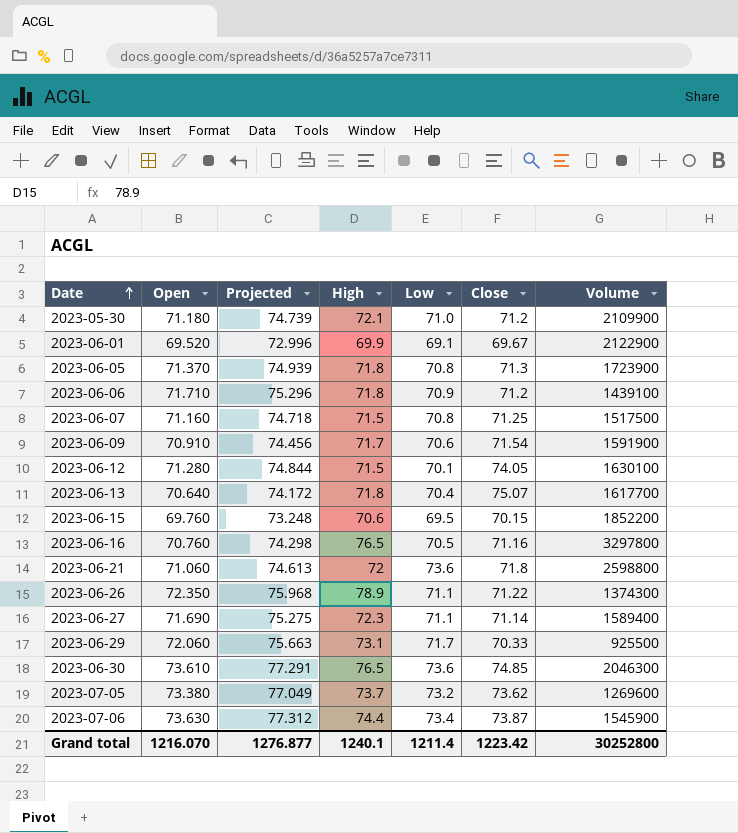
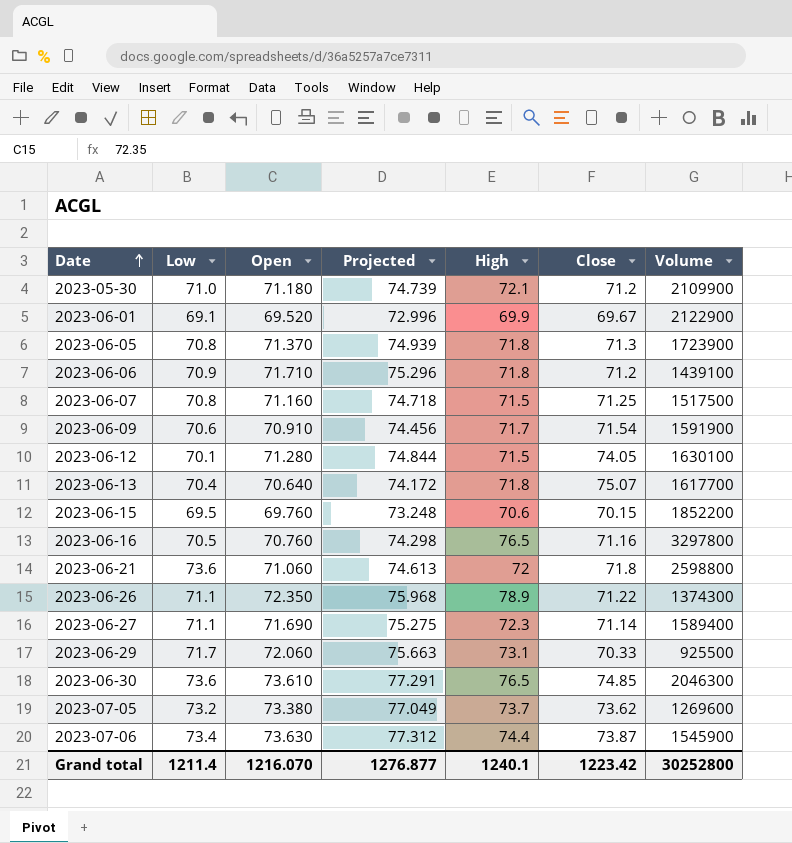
column Low | position: 5 -> 2

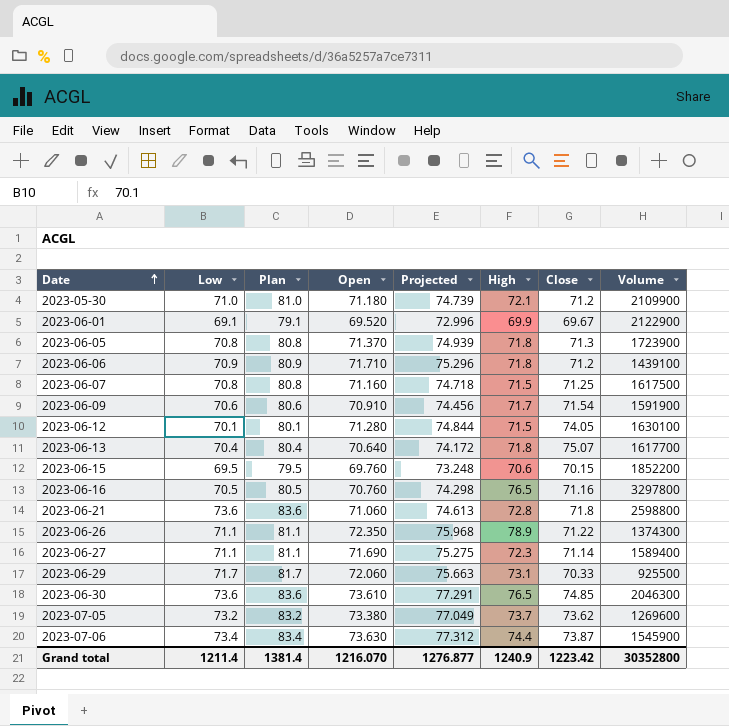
column Plan | formula: none -> [Low] + 10
2023-06-07 | Volume: 1517500 -> 1617500
2023-06-21 | High: 72 -> 72.8
Grand total | High: 1240.1 -> 1240.9
Grand total | Volume: 30252800 -> 30352800

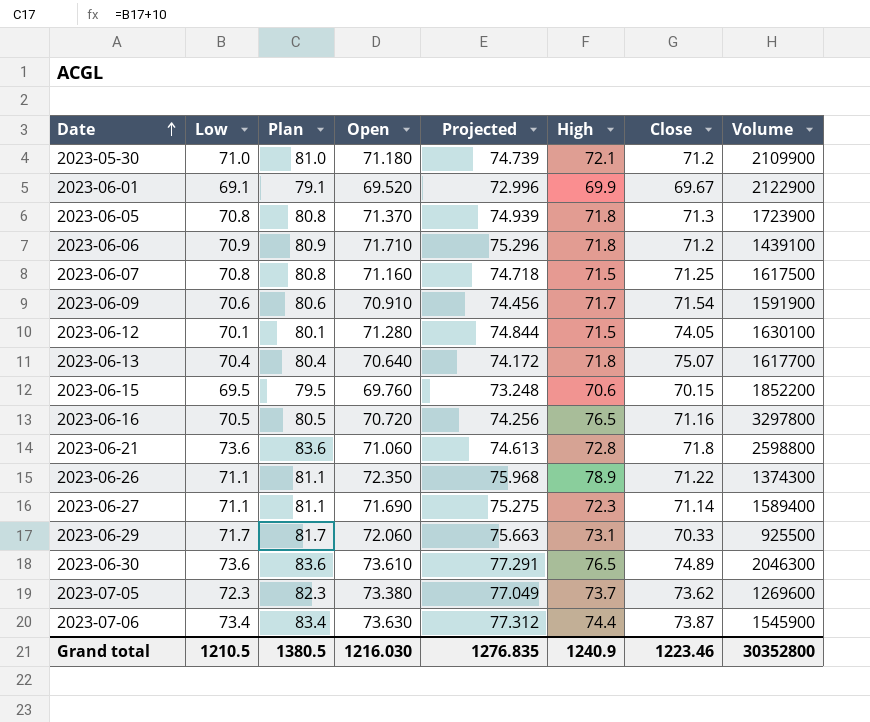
2023-06-16 | Open: 70.760 -> 70.720
2023-06-16 | Projected: 74.298 -> 74.256
2023-06-30 | Close: 74.85 -> 74.89
2023-07-05 | Low: 73.2 -> 72.3
2023-07-05 | Plan: 83.2 -> 82.3
Grand total | Low: 1211.4 -> 1210.5
Grand total | Plan: 1381.4 -> 1380.5
Grand total | Open: 1216.070 -> 1216.030
Grand total | Projected: 1276.877 -> 1276.835
Grand total | Close: 1223.42 -> 1223.46

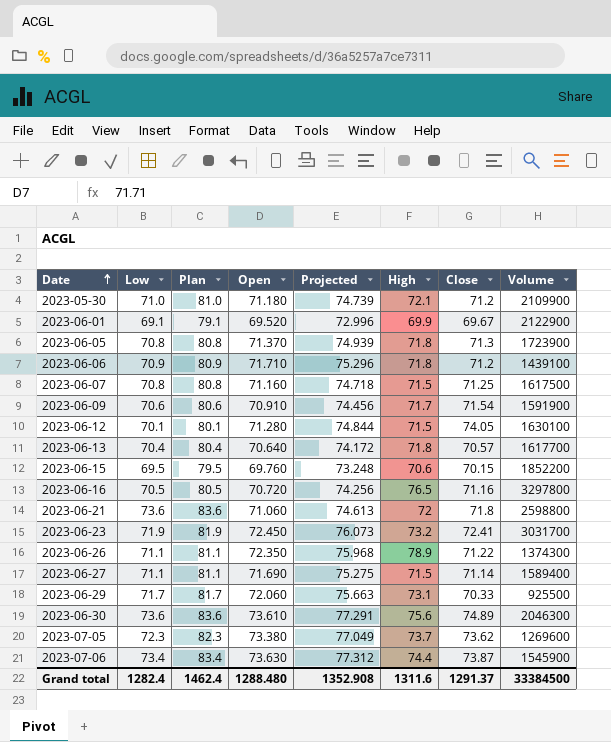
2023-06-13 | Close: 75.07 -> 70.57
2023-06-21 | High: 72.8 -> 72
row 2023-06-23: none -> 71.9 | 81.9 | 72.450 | 76.073 | 73.2 | 72.41 | 3031700
2023-06-27 | High: 72.3 -> 71.5
2023-06-30 | High: 76.5 -> 75.6
Grand total | Low: 1210.5 -> 1282.4
Grand total | Plan: 1380.5 -> 1462.4
Grand total | Open: 1216.030 -> 1288.480
Grand total | Projected: 1276.835 -> 1352.908
Grand total | High: 1240.9 -> 1311.6
Grand total | Close: 1223.46 -> 1291.37
Grand total | Volume: 30352800 -> 33384500

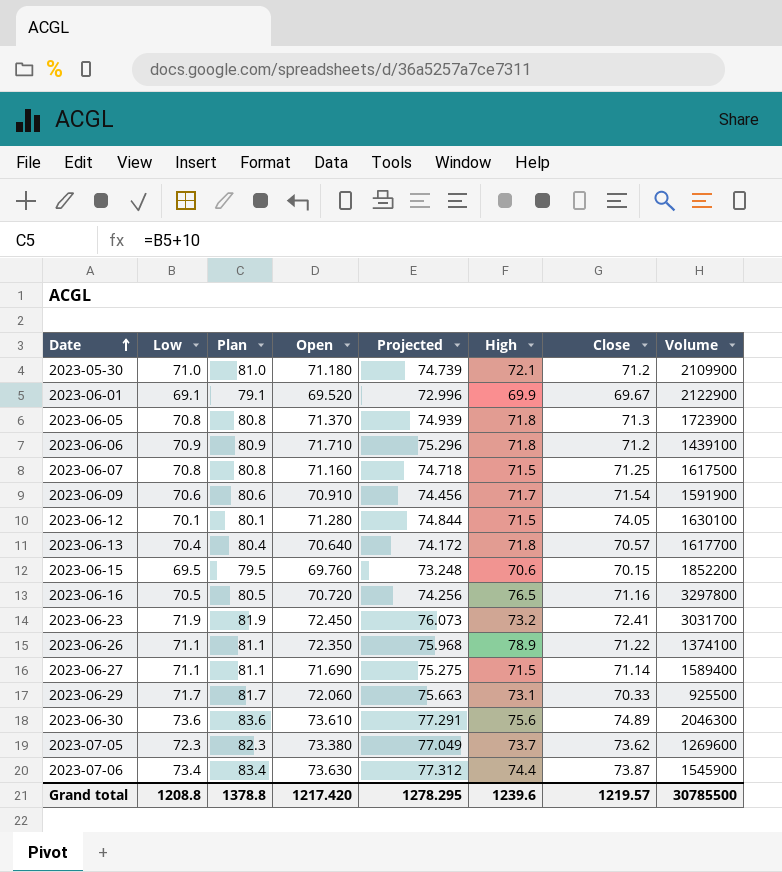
row 2023-06-21: 73.6 | 83.6 | 71.060 | 74.613 | 72 | 71.8 | 2598800 -> none
2023-06-26 | Volume: 1374300 -> 1374100
Grand total | Low: 1282.4 -> 1208.8
Grand total | Plan: 1462.4 -> 1378.8
Grand total | Open: 1288.480 -> 1217.420
Grand total | Projected: 1352.908 -> 1278.295
Grand total | High: 1311.6 -> 1239.6
Grand total | Close: 1291.37 -> 1219.57
Grand total | Volume: 33384500 -> 30785500

